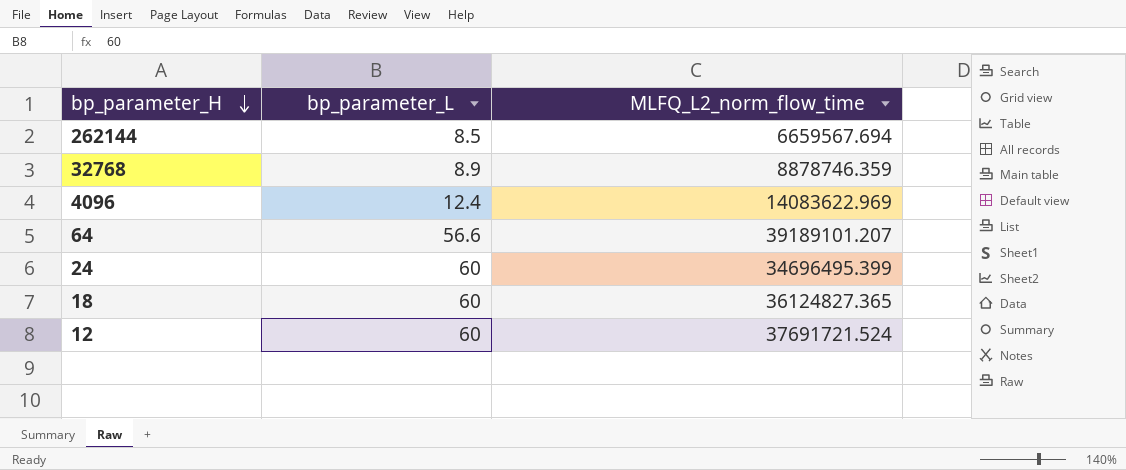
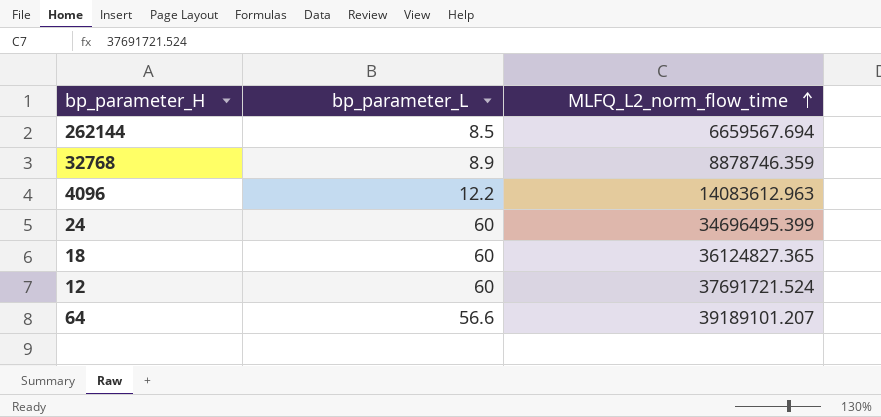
row order: bp_parameter_H descending -> MLFQ_L2_norm_flow_time ascending
4096 | bp_parameter_L: 12.4 -> 12.2
4096 | MLFQ_L2_norm_flow_time: 14083622.969 -> 14083612.963

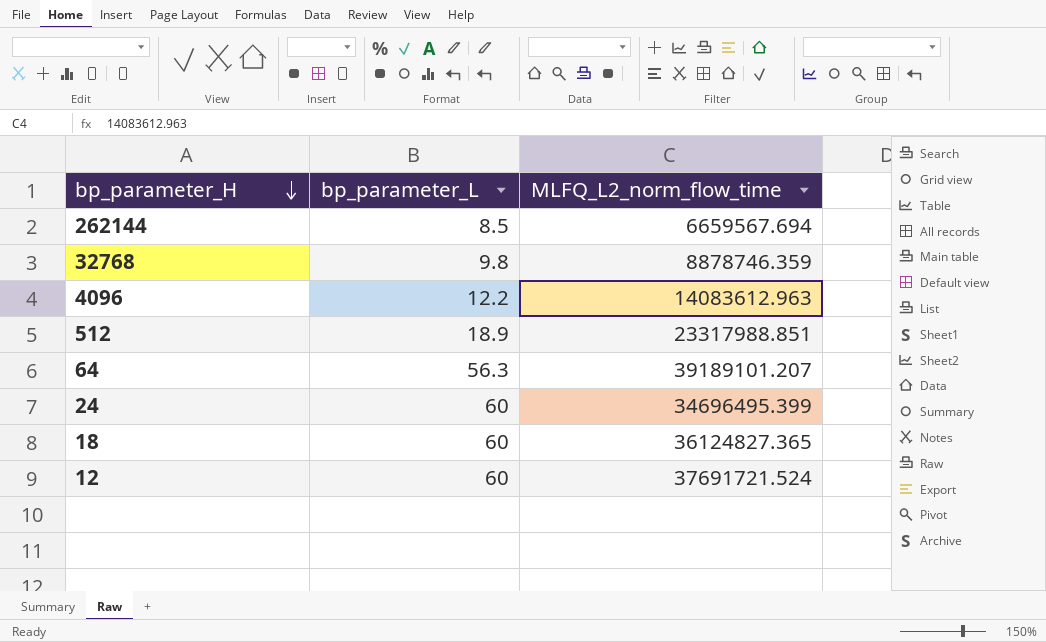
row order: MLFQ_L2_norm_flow_time ascending -> bp_parameter_H descending
32768 | bp_parameter_L: 8.9 -> 9.8
row 512: none -> 18.9 | 23317988.851
64 | bp_parameter_L: 56.6 -> 56.3

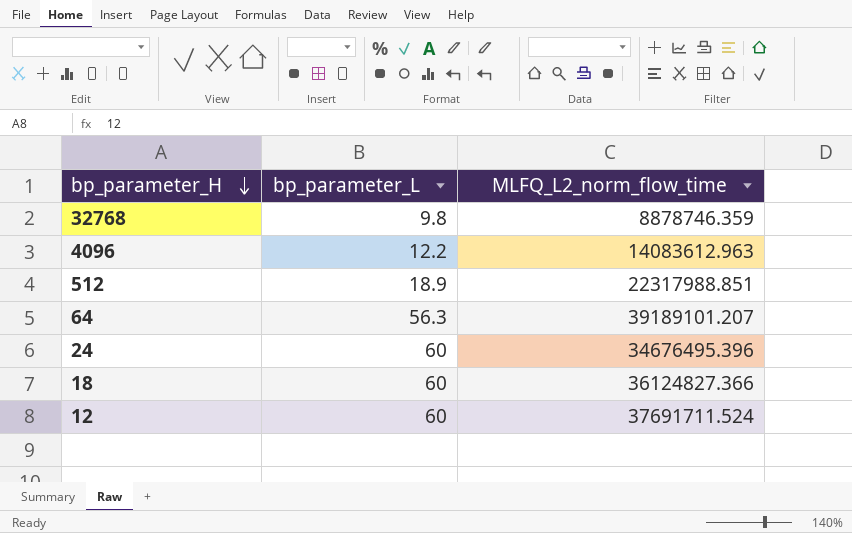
row 262144: 8.5 | 6659567.694 -> none
512 | MLFQ_L2_norm_flow_time: 23317988.851 -> 22317988.851
24 | MLFQ_L2_norm_flow_time: 34696495.399 -> 34676495.396
18 | MLFQ_L2_norm_flow_time: 36124827.365 -> 36124827.366
12 | MLFQ_L2_norm_flow_time: 37691721.524 -> 37691711.524

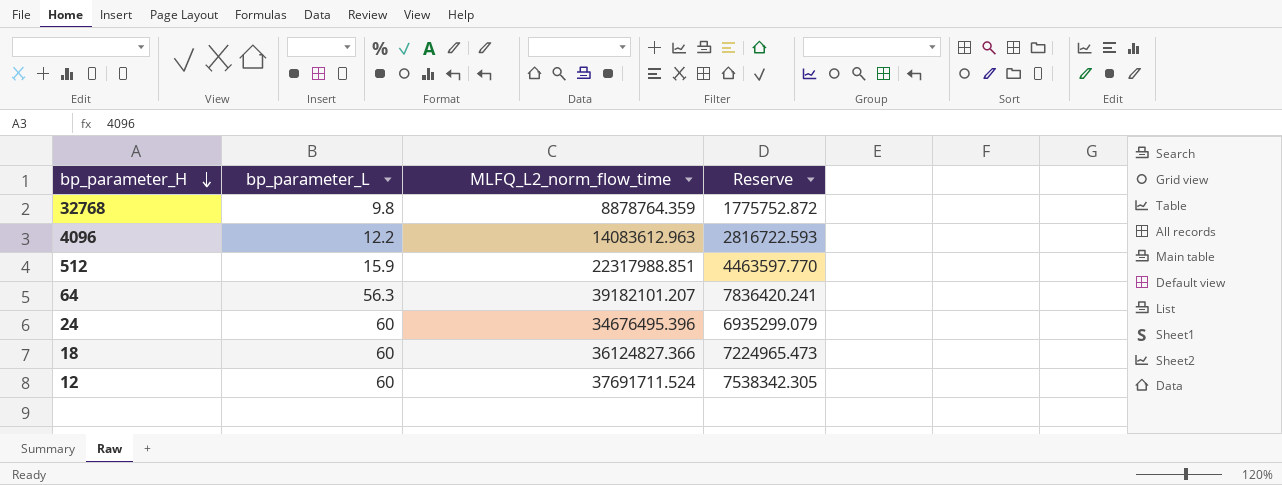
column Reserve | formula: none -> [MLFQ_L2_norm_flow_time] * 0.2
32768 | MLFQ_L2_norm_flow_time: 8878746.359 -> 8878764.359
512 | bp_parameter_L: 18.9 -> 15.9
64 | MLFQ_L2_norm_flow_time: 39189101.207 -> 39182101.207

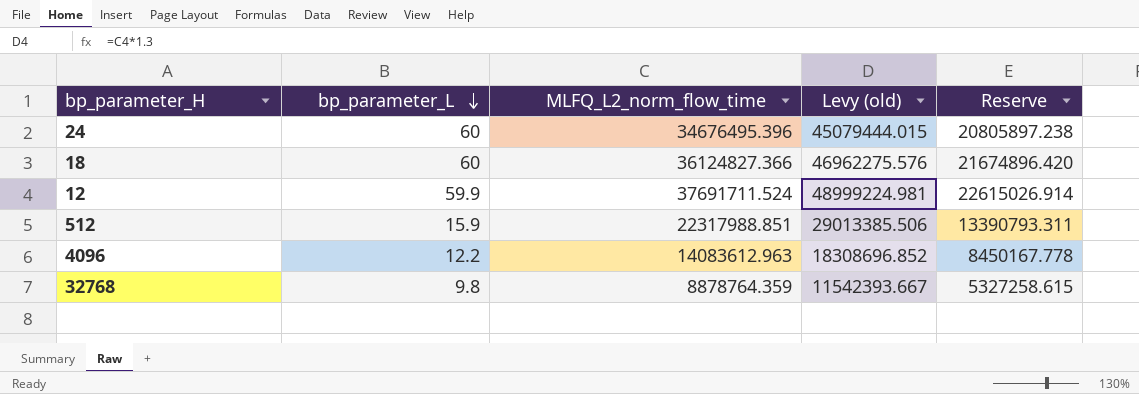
row order: bp_parameter_H descending -> bp_parameter_L descending
column Levy (old) | formula: none -> [MLFQ_L2_norm_flow_time] * 1.3
column Reserve | formula: [MLFQ_L2_norm_flow_time] * 0.2 -> [MLFQ_L2_norm_flow_time] * 0.6
row 64: 56.3 | 39182101.207 | 7836420.241 -> none
12 | bp_parameter_L: 60 -> 59.9

